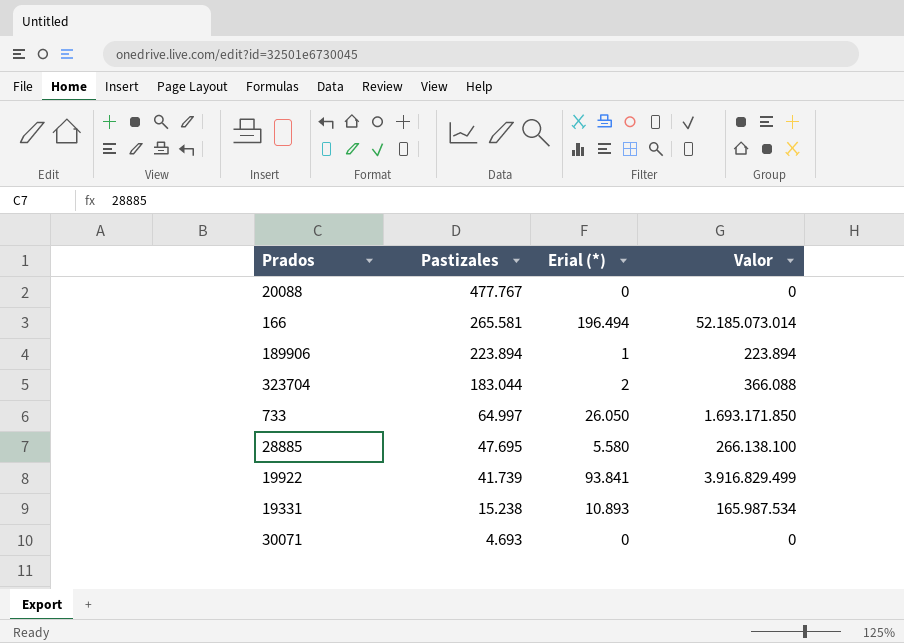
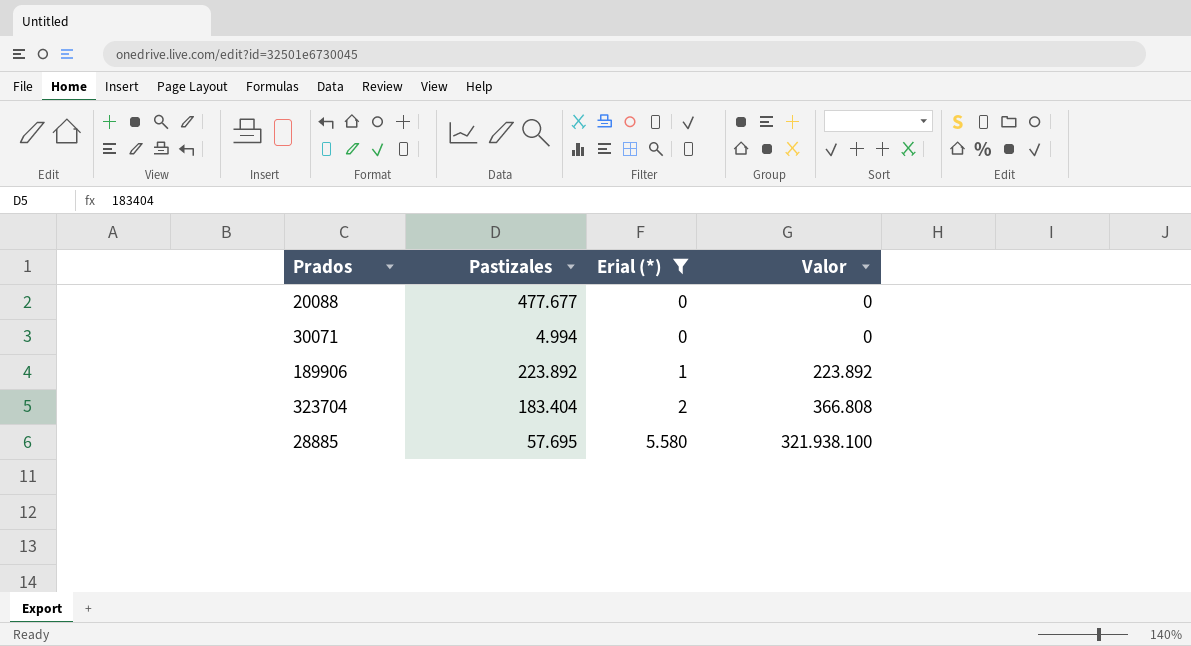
filter: none -> Erial (*) <= 5.580
row order: Pastizales descending -> Erial (*) ascending
20088 | Pastizales: 477.767 -> 477.677
30071 | Pastizales: 4.693 -> 4.994
189906 | Pastizales: 223.894 -> 223.892
189906 | Valor: 223.894 -> 223.892
323704 | Pastizales: 183.044 -> 183.404
323704 | Valor: 366.088 -> 366.808
28885 | Pastizales: 47.695 -> 57.695
28885 | Valor: 266.138.100 -> 321.938.100

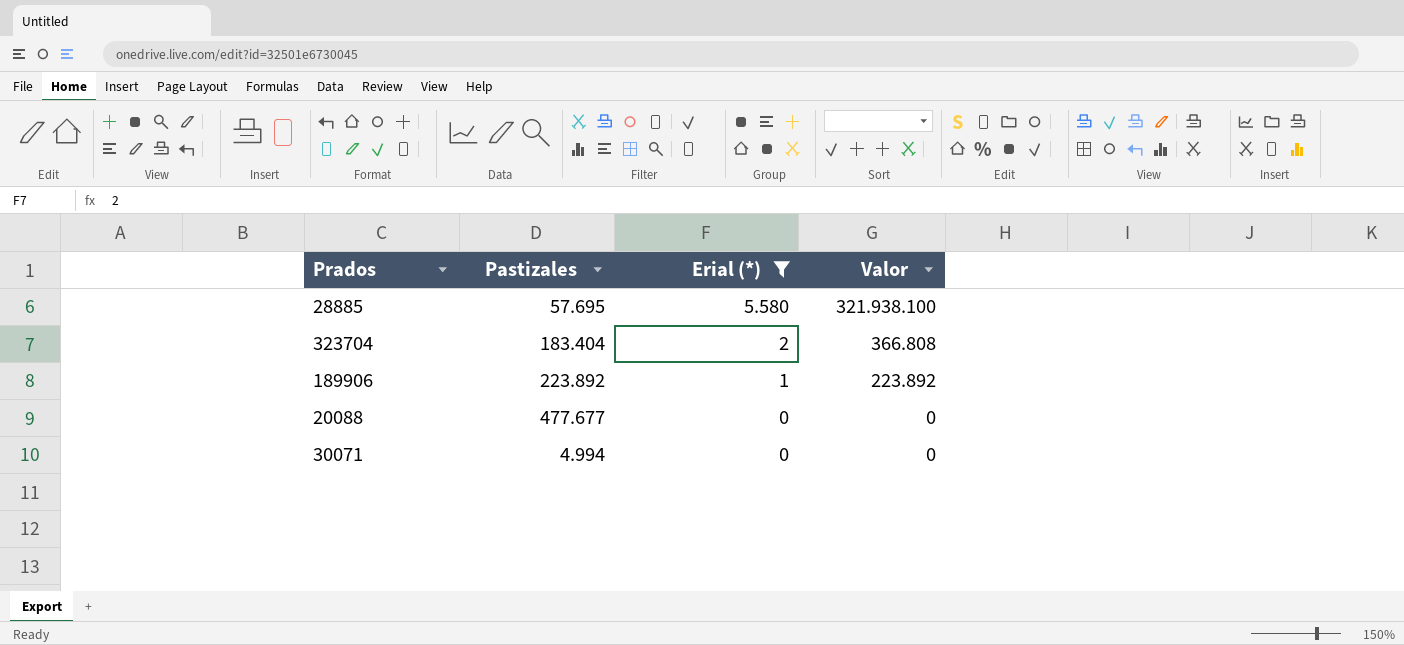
row order: Erial (*) ascending -> Erial (*) descending

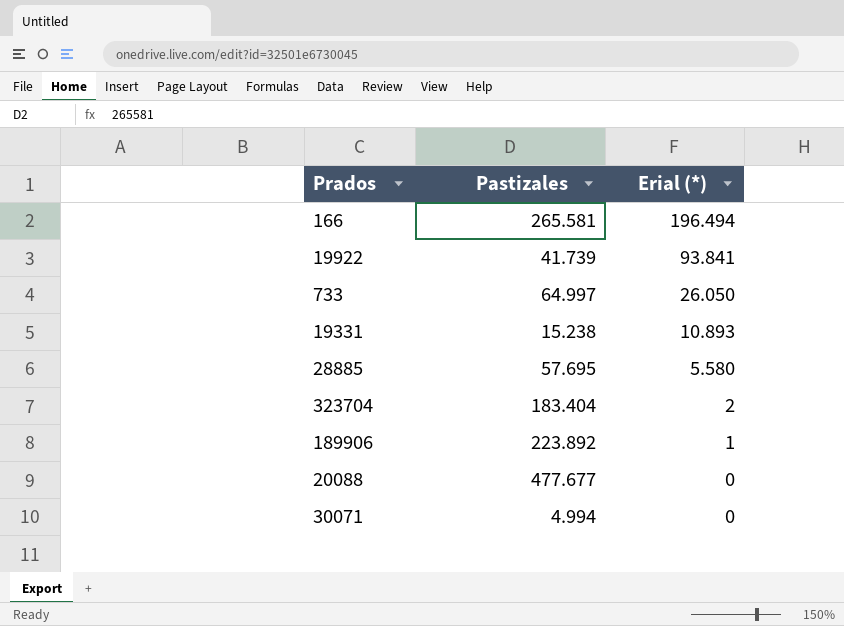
filter: Erial (*) <= 5.580 -> none
column Valor | formula: [Pastizales] * [Erial (*)] -> none

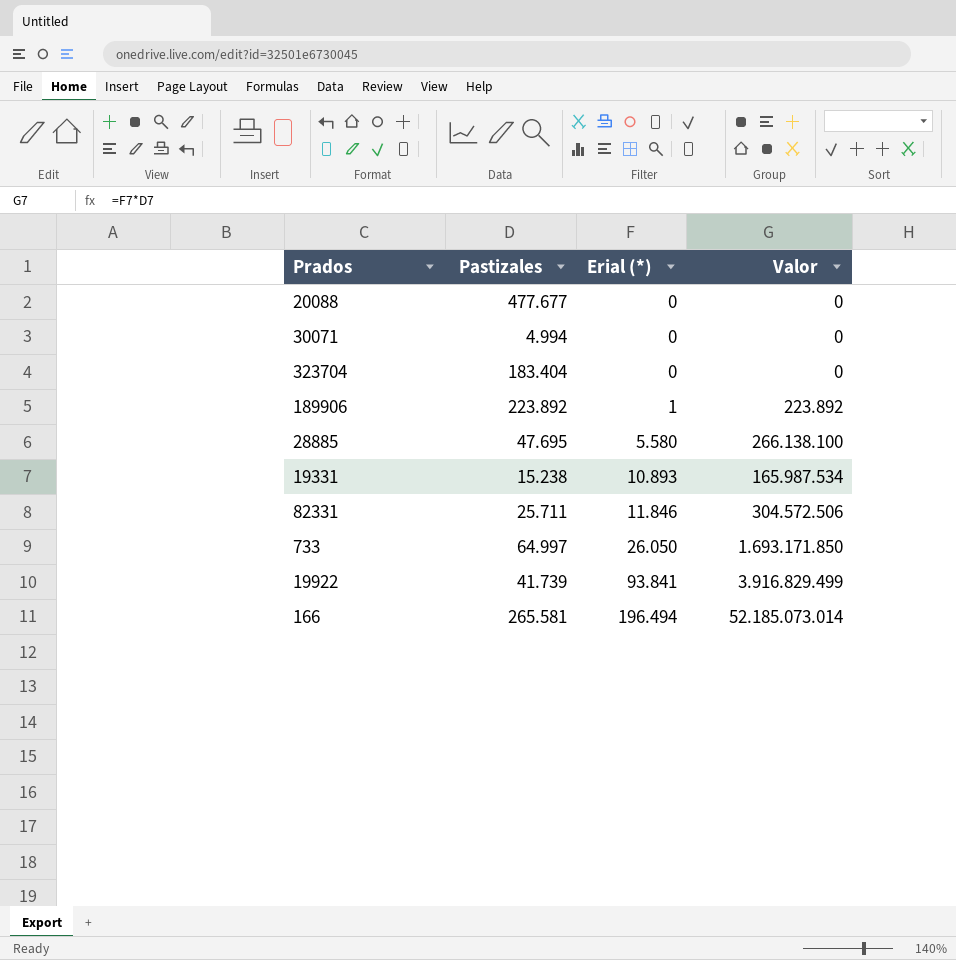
row order: Erial (*) descending -> Erial (*) ascending
column Valor | formula: none -> [Pastizales] * [Erial (*)]
323704 | Erial (*): 2 -> 0
28885 | Pastizales: 57.695 -> 47.695
row 82331: none -> 25.711 | 11.846 | 304.572.506

